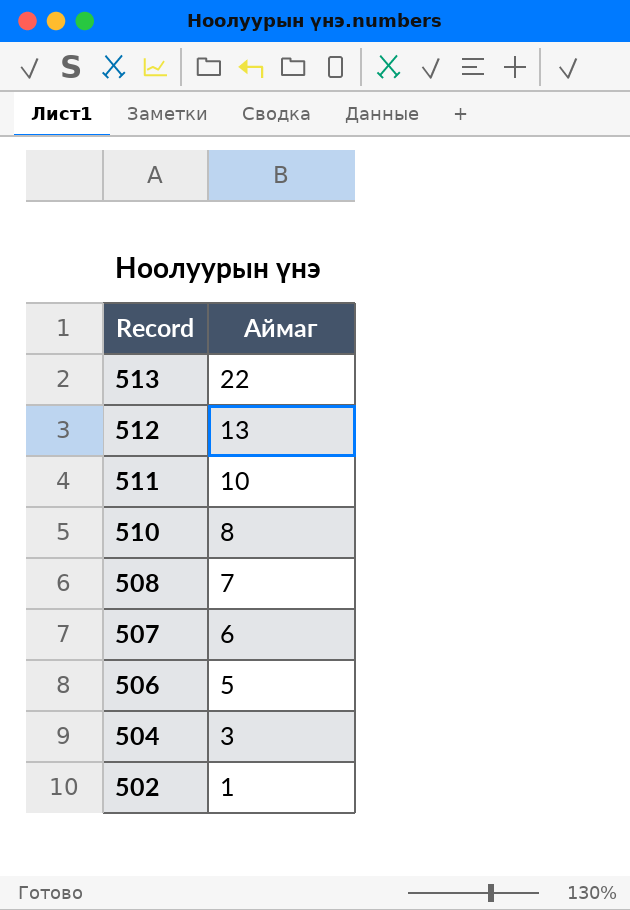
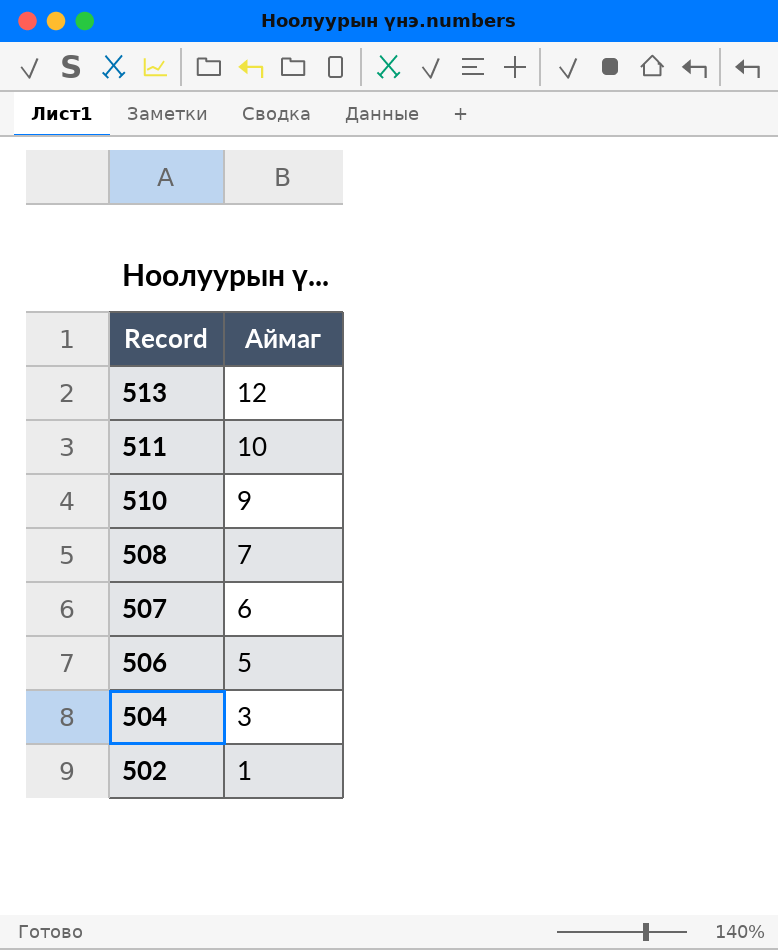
row 512: 13 -> none
513 | Аймаг: 22 -> 12
510 | Аймаг: 8 -> 9

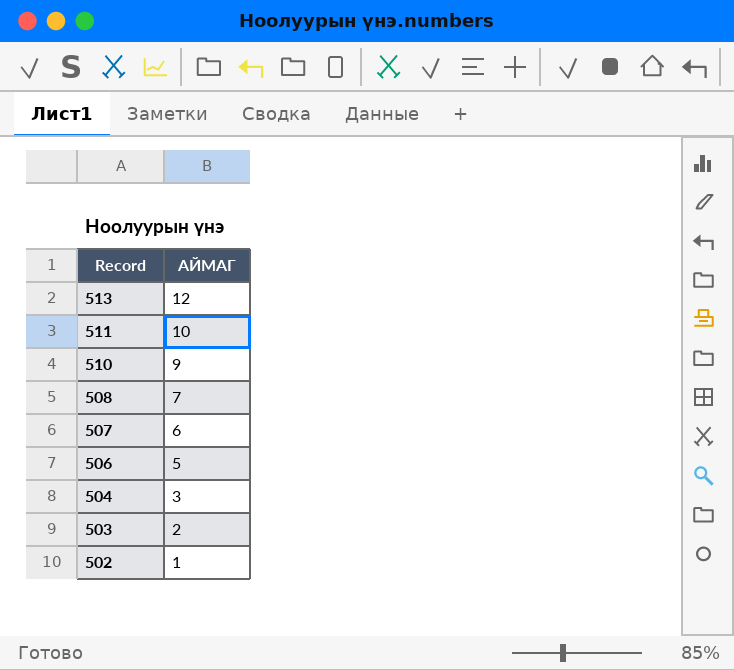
column name: Аймаг -> АЙМАГ
row 503: none -> 2

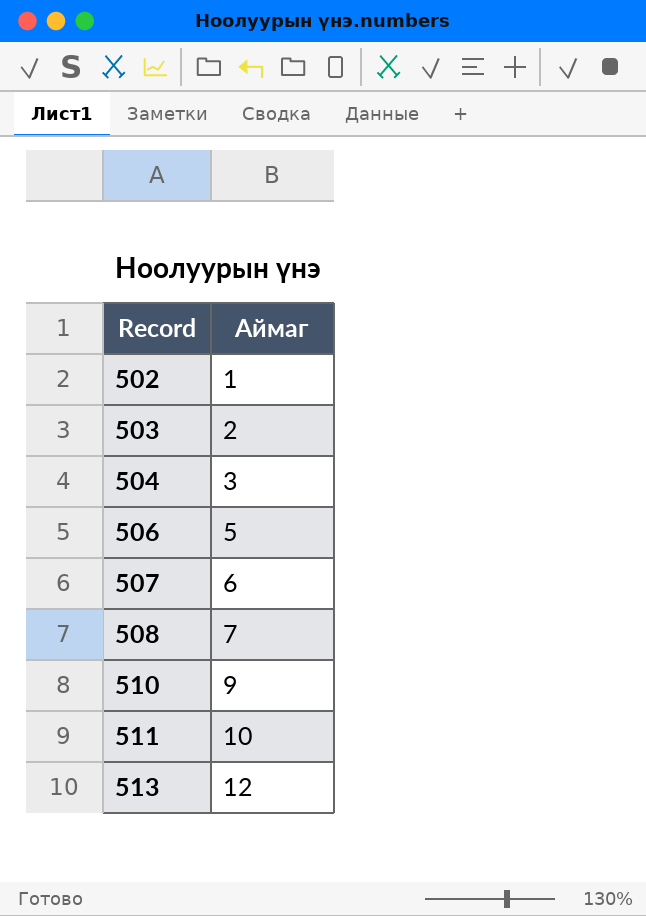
row order: Record descending -> Record ascending
column name: АЙМАГ -> Аймаг

